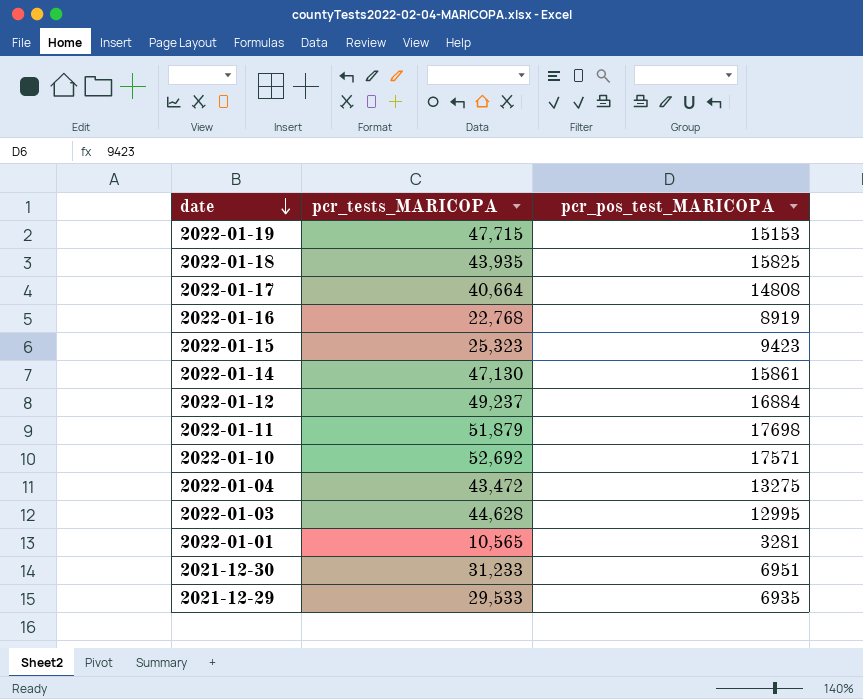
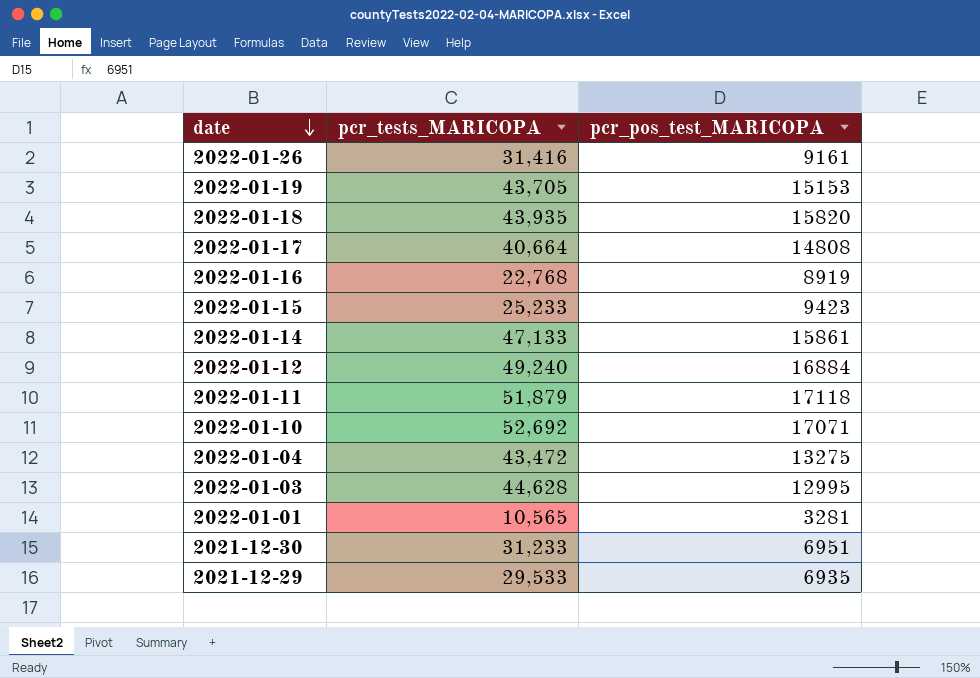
row 2022-01-26: none -> 31,416 | 9161
2022-01-19 | pcr_tests_MARICOPA: 47,715 -> 43,705
2022-01-18 | pcr_pos_test_MARICOPA: 15825 -> 15820
2022-01-15 | pcr_tests_MARICOPA: 25,323 -> 25,233
2022-01-14 | pcr_tests_MARICOPA: 47,130 -> 47,133
2022-01-12 | pcr_tests_MARICOPA: 49,237 -> 49,240
2022-01-11 | pcr_pos_test_MARICOPA: 17698 -> 17118
2022-01-10 | pcr_pos_test_MARICOPA: 17571 -> 17071

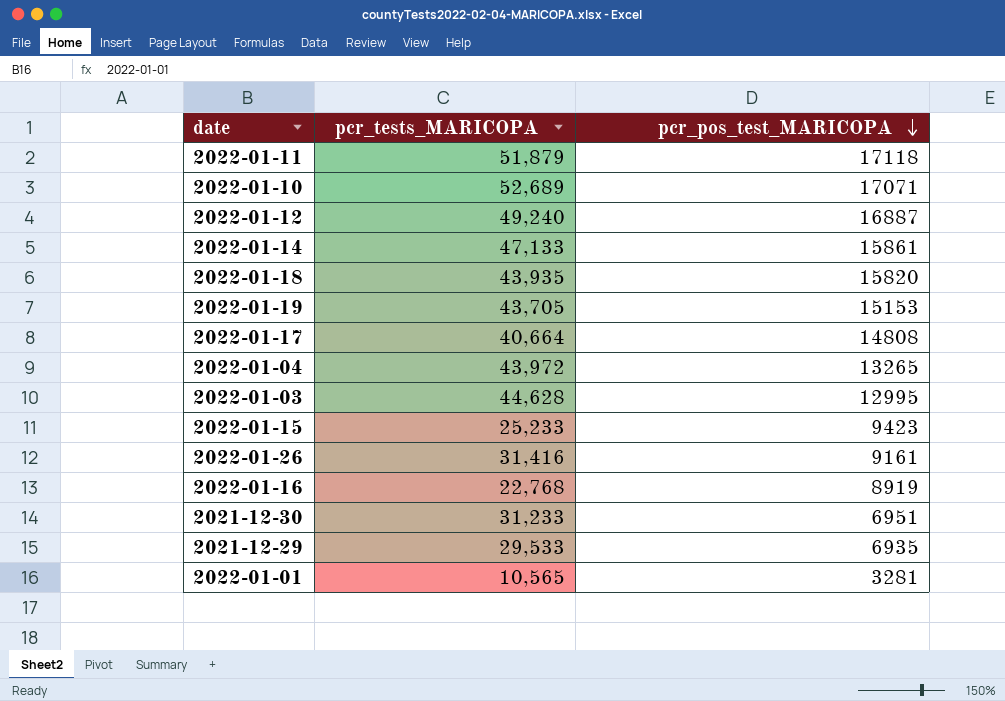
row order: date descending -> pcr_pos_test_MARICOPA descending
2022-01-10 | pcr_tests_MARICOPA: 52,692 -> 52,689
2022-01-12 | pcr_pos_test_MARICOPA: 16884 -> 16887
2022-01-04 | pcr_tests_MARICOPA: 43,472 -> 43,972
2022-01-04 | pcr_pos_test_MARICOPA: 13275 -> 13265

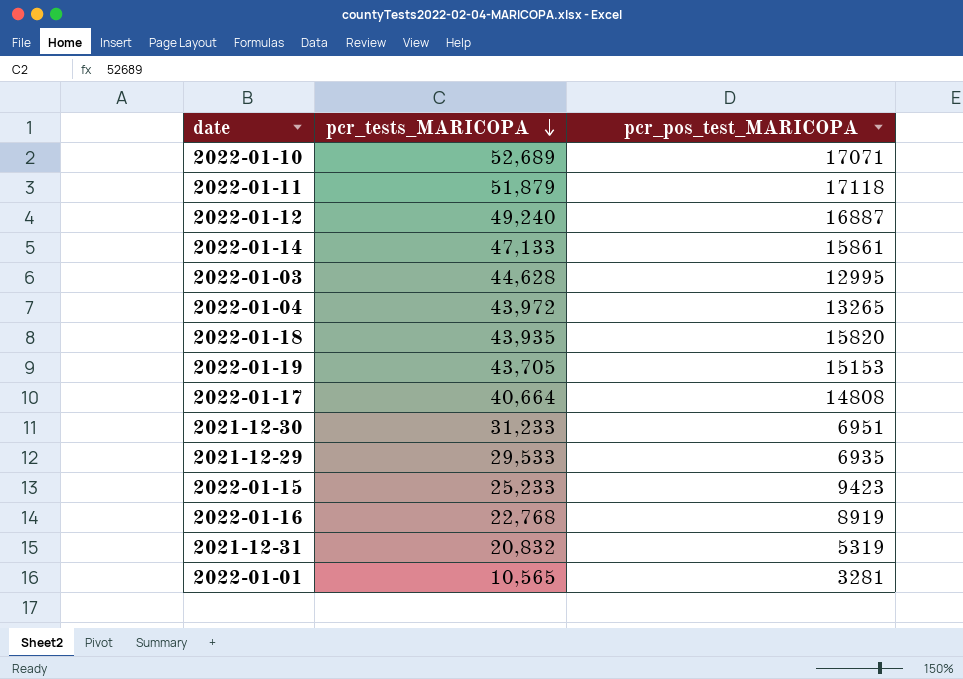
row order: pcr_pos_test_MARICOPA descending -> pcr_tests_MARICOPA descending
row 2022-01-26: 31,416 | 9161 -> none
row 2021-12-31: none -> 20,832 | 5319

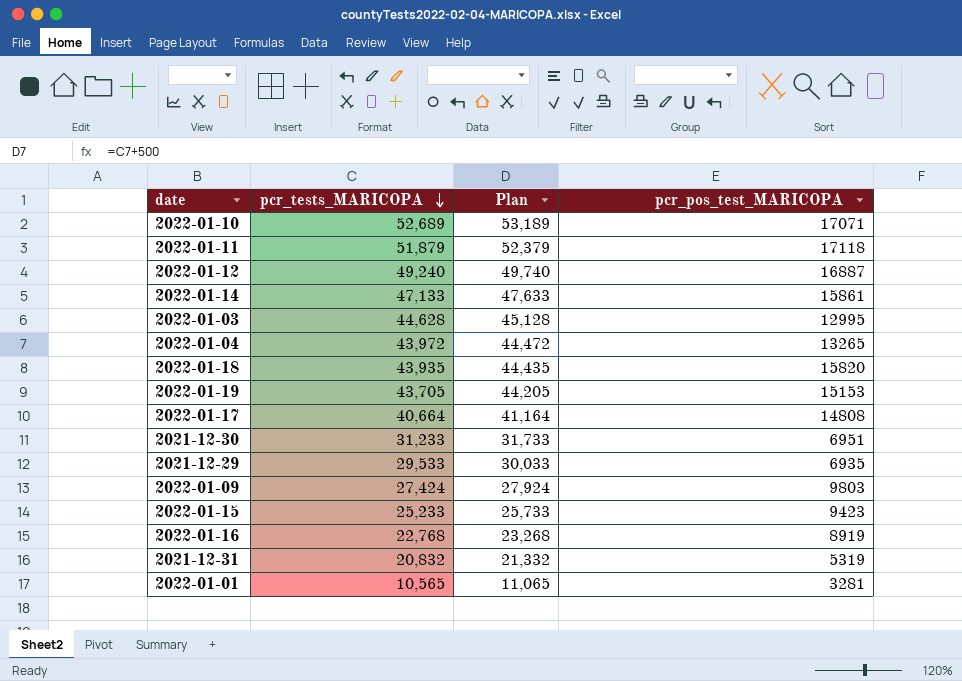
column Plan | formula: none -> [pcr_tests_MARICOPA] + 500
row 2022-01-09: none -> 27,424 | 27,924 | 9803

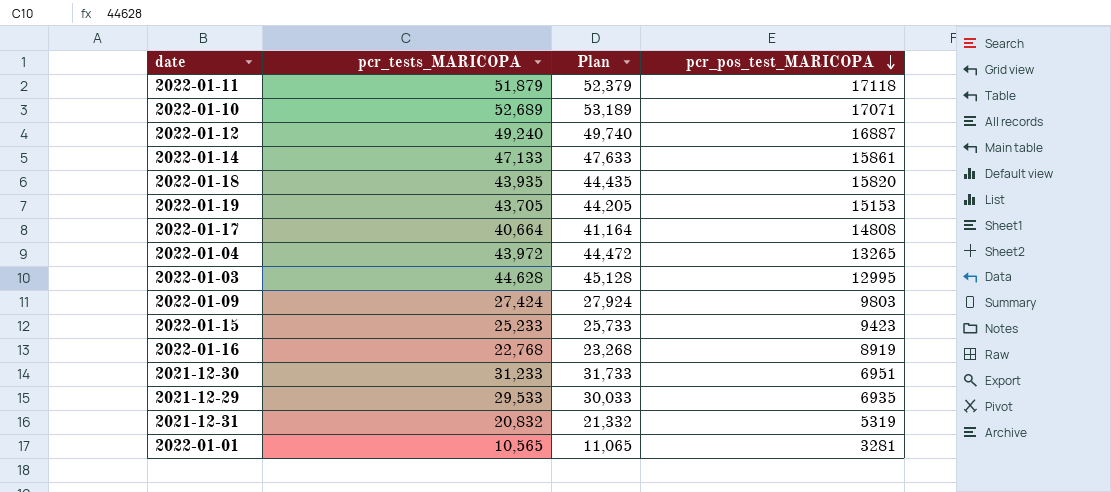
row order: pcr_tests_MARICOPA descending -> pcr_pos_test_MARICOPA descending

